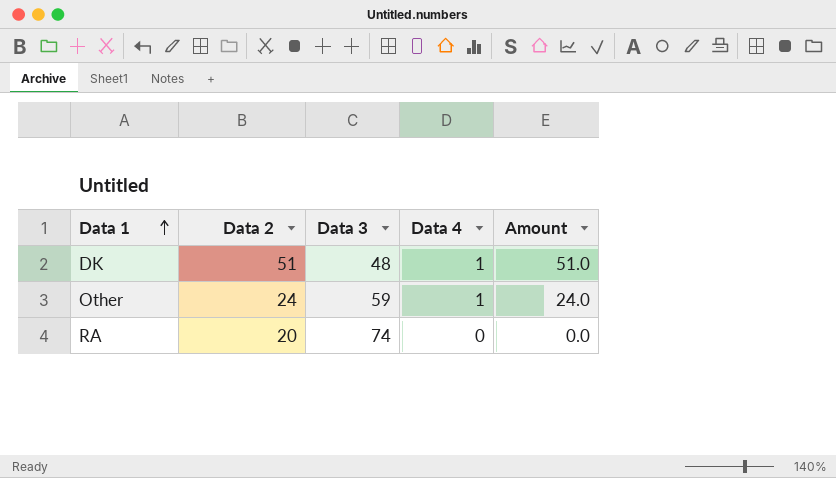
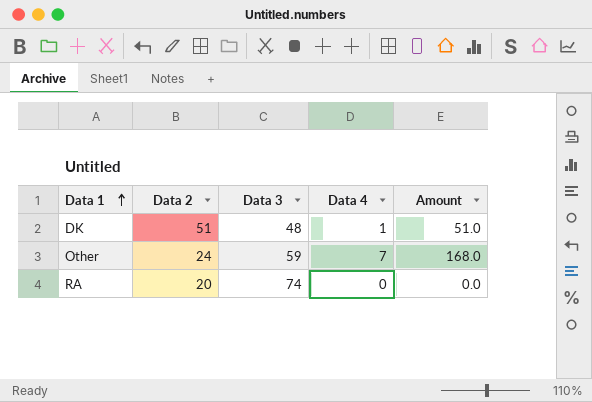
Other | Data 4: 1 -> 7
Other | Amount: 24.0 -> 168.0

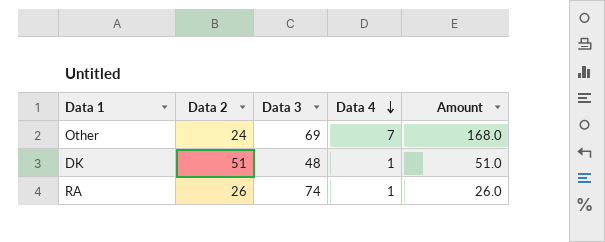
row order: Data 1 ascending -> Data 4 descending
Other | Data 3: 59 -> 69
RA | Data 2: 20 -> 26
RA | Data 4: 0 -> 1
RA | Amount: 0.0 -> 26.0

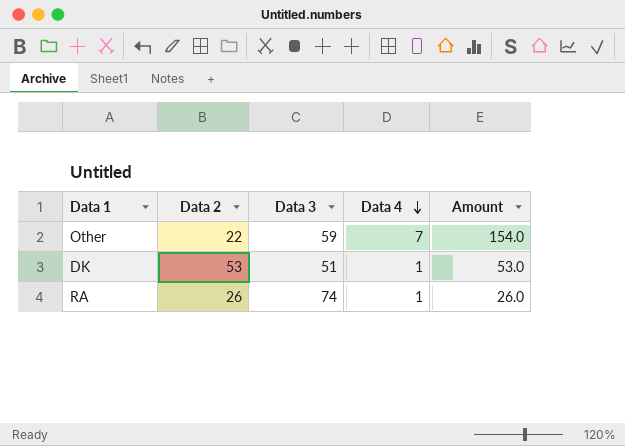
Other | Data 2: 24 -> 22
Other | Data 3: 69 -> 59
Other | Amount: 168.0 -> 154.0
DK | Data 2: 51 -> 53
DK | Data 3: 48 -> 51
DK | Amount: 51.0 -> 53.0

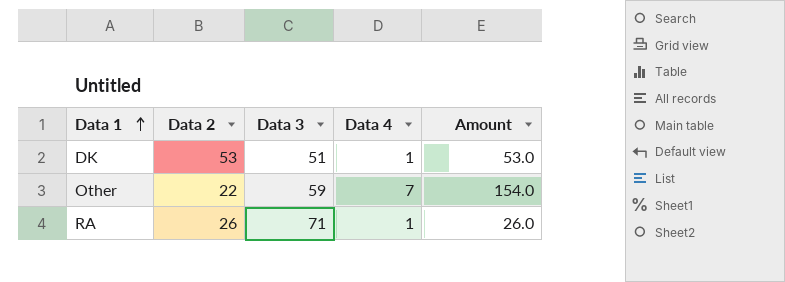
row order: Data 4 descending -> Data 1 ascending
RA | Data 3: 74 -> 71

